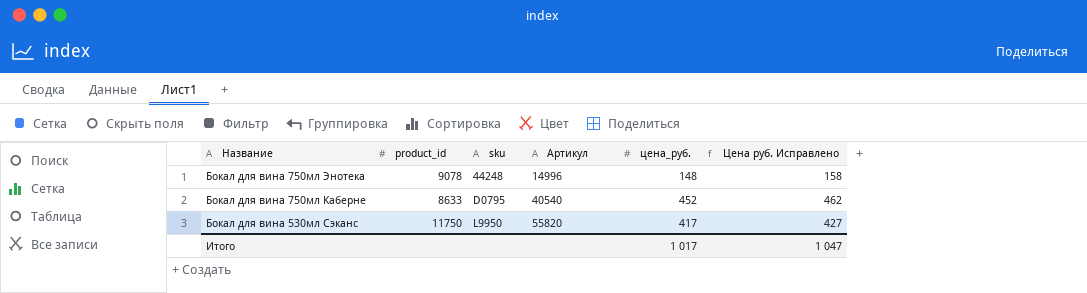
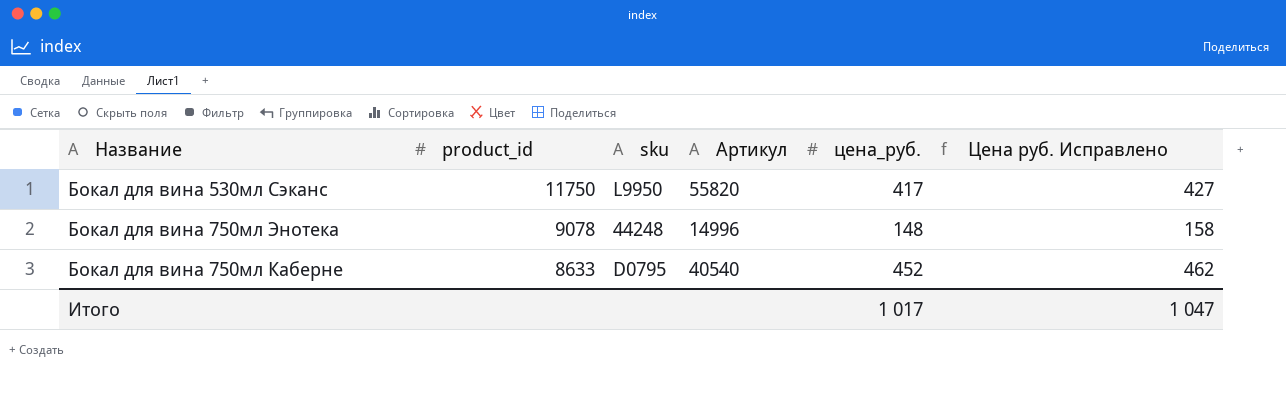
row order: Название descending -> product_id descending

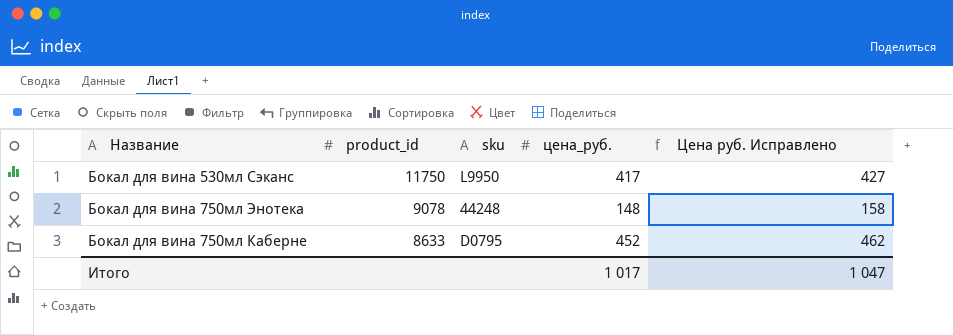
column Артикул | position: 4 -> none

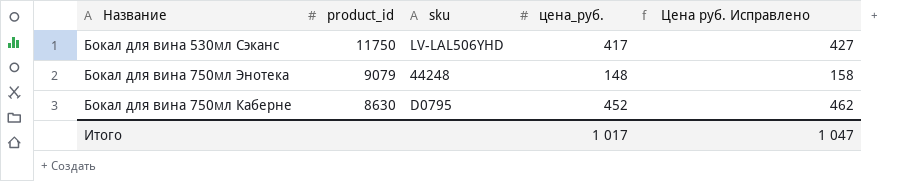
Бокал для вина 530мл Сэканс | sku: L9950 -> LV-LAL506YHD
Бокал для вина 750мл Энотека | product_id: 9078 -> 9079
Бокал для вина 750мл Каберне | product_id: 8633 -> 8630

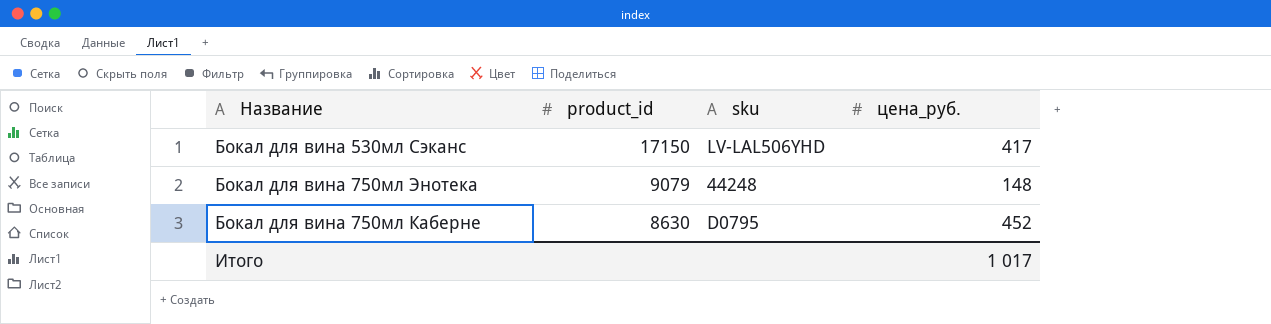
column Цена руб. Исправлено | formula: [цена_руб.] + 10 -> none
Бокал для вина 530мл Сэканс | product_id: 11750 -> 17150

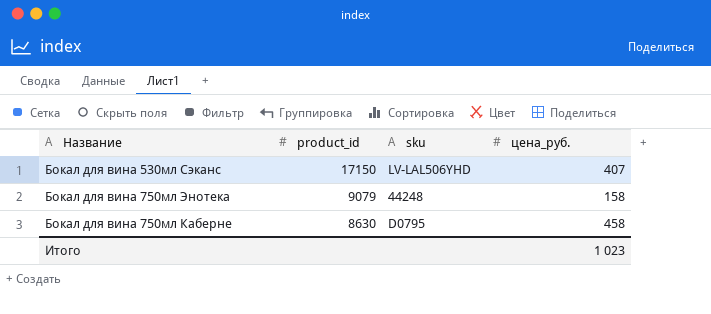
Бокал для вина 530мл Сэканс | цена_руб.: 417 -> 407
Бокал для вина 750мл Энотека | цена_руб.: 148 -> 158
Бокал для вина 750мл Каберне | цена_руб.: 452 -> 458
Итого | цена_руб.: 1 017 -> 1 023

